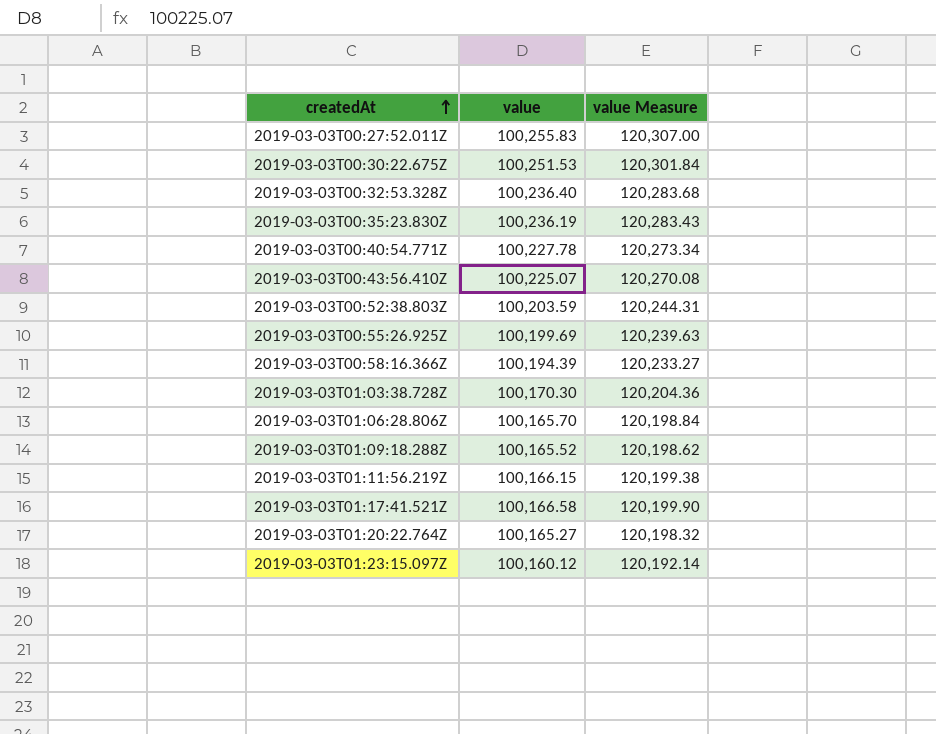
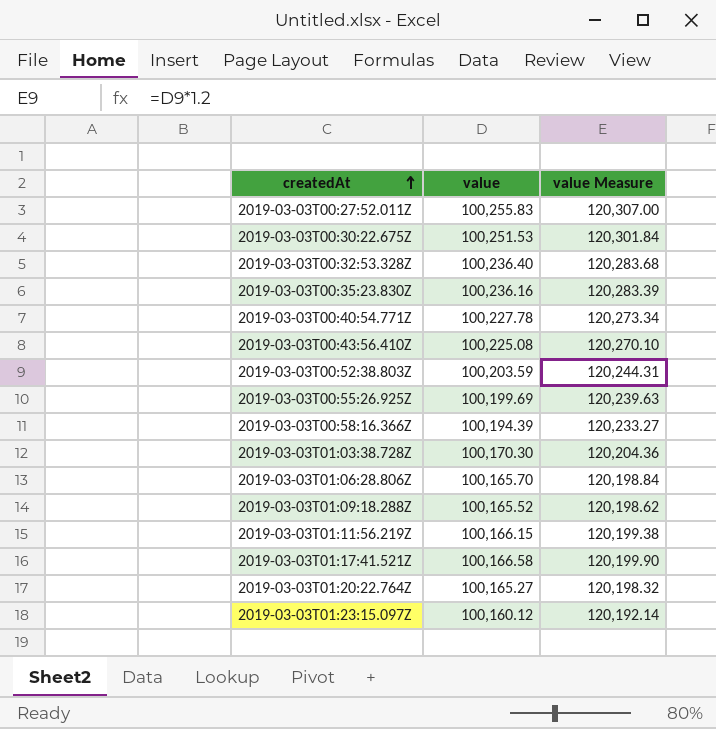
2019-03-03T00:35:23.830Z | value: 100,236.19 -> 100,236.16
2019-03-03T00:35:23.830Z | value Measure: 120,283.43 -> 120,283.39
2019-03-03T00:43:56.410Z | value: 100,225.07 -> 100,225.08
2019-03-03T00:43:56.410Z | value Measure: 120,270.08 -> 120,270.10

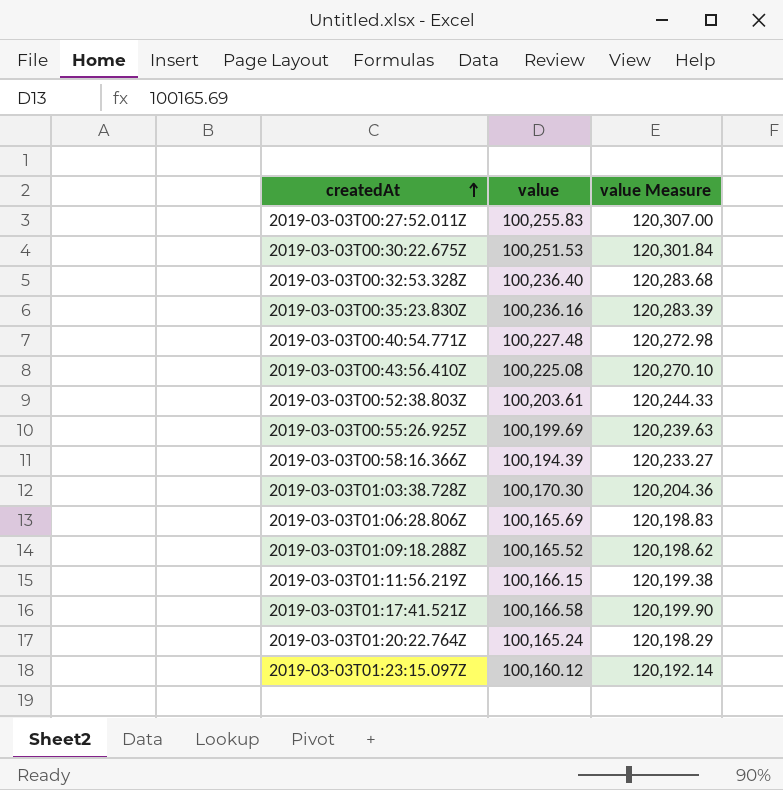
2019-03-03T00:40:54.771Z | value: 100,227.78 -> 100,227.48
2019-03-03T00:40:54.771Z | value Measure: 120,273.34 -> 120,272.98
2019-03-03T00:52:38.803Z | value: 100,203.59 -> 100,203.61
2019-03-03T00:52:38.803Z | value Measure: 120,244.31 -> 120,244.33
2019-03-03T01:06:28.806Z | value: 100,165.70 -> 100,165.69
2019-03-03T01:06:28.806Z | value Measure: 120,198.84 -> 120,198.83
2019-03-03T01:20:22.764Z | value: 100,165.27 -> 100,165.24
2019-03-03T01:20:22.764Z | value Measure: 120,198.32 -> 120,198.29

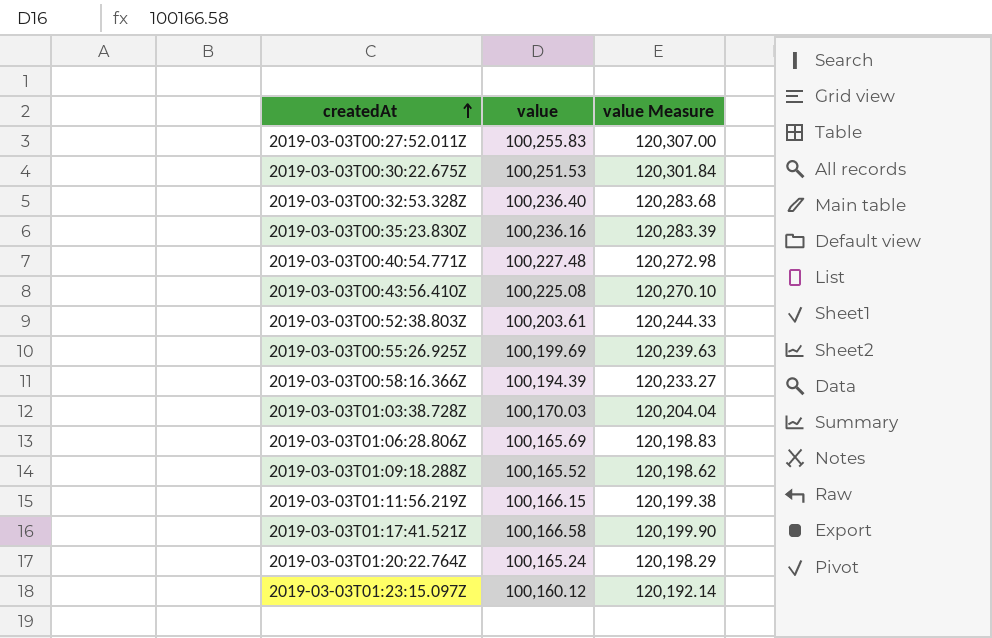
2019-03-03T01:03:38.728Z | value: 100,170.30 -> 100,170.03
2019-03-03T01:03:38.728Z | value Measure: 120,204.36 -> 120,204.04

